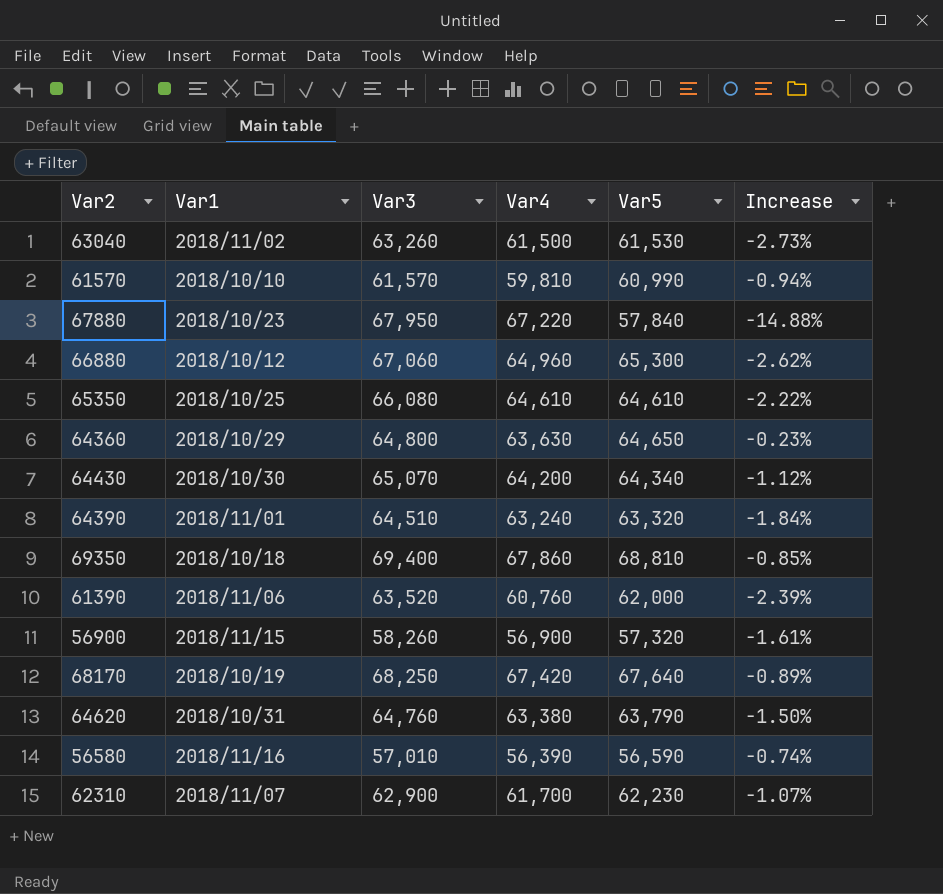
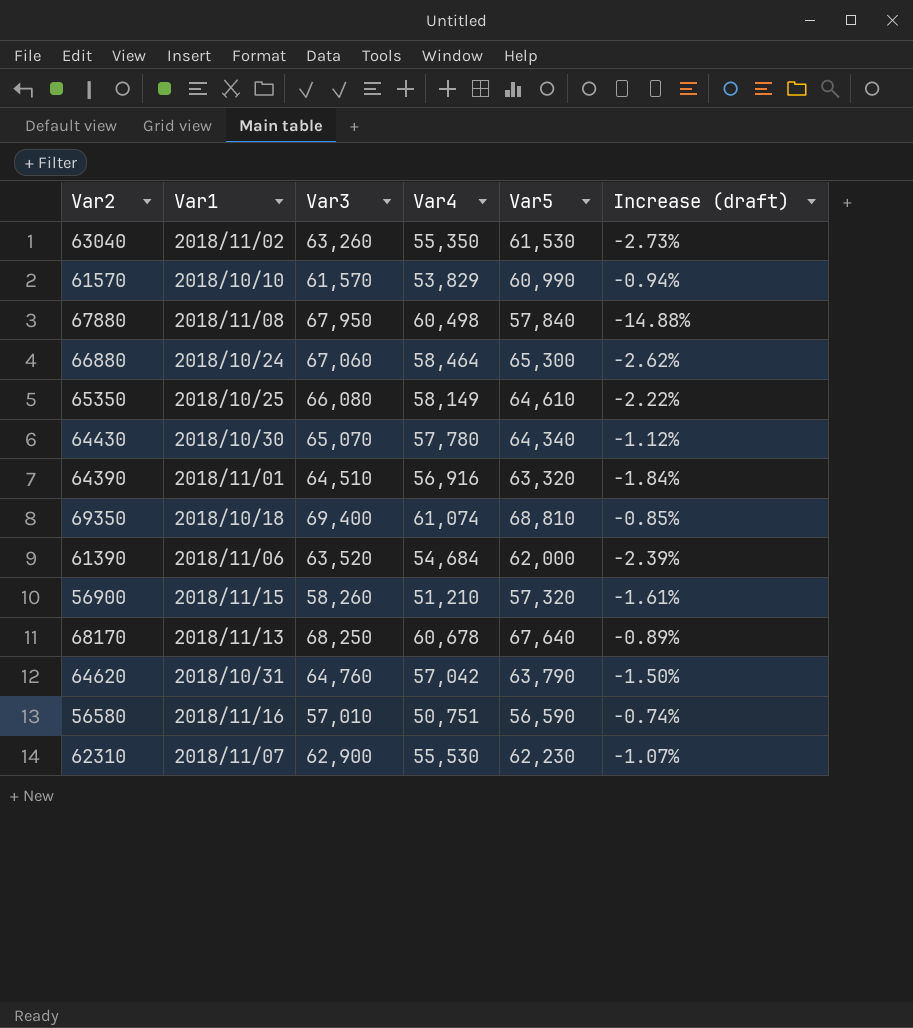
column name: Increase -> Increase (draft)
row 64360: 2018/10/29 | 64,800 | 63,630 | 64,650 | -0.23% -> none
63040 | Var4: 61,500 -> 55,350
61570 | Var4: 59,810 -> 53,829
67880 | Var1: 2018/10/23 -> 2018/11/08
67880 | Var4: 67,220 -> 60,498
66880 | Var1: 2018/10/12 -> 2018/10/24
66880 | Var4: 64,960 -> 58,464
65350 | Var4: 64,610 -> 58,149
64430 | Var4: 64,200 -> 57,780
64390 | Var4: 63,240 -> 56,916
69350 | Var4: 67,860 -> 61,074
61390 | Var4: 60,760 -> 54,684
56900 | Var4: 56,900 -> 51,210
68170 | Var1: 2018/10/19 -> 2018/11/13
68170 | Var4: 67,420 -> 60,678
64620 | Var4: 63,380 -> 57,042
56580 | Var4: 56,390 -> 50,751
62310 | Var4: 61,700 -> 55,530

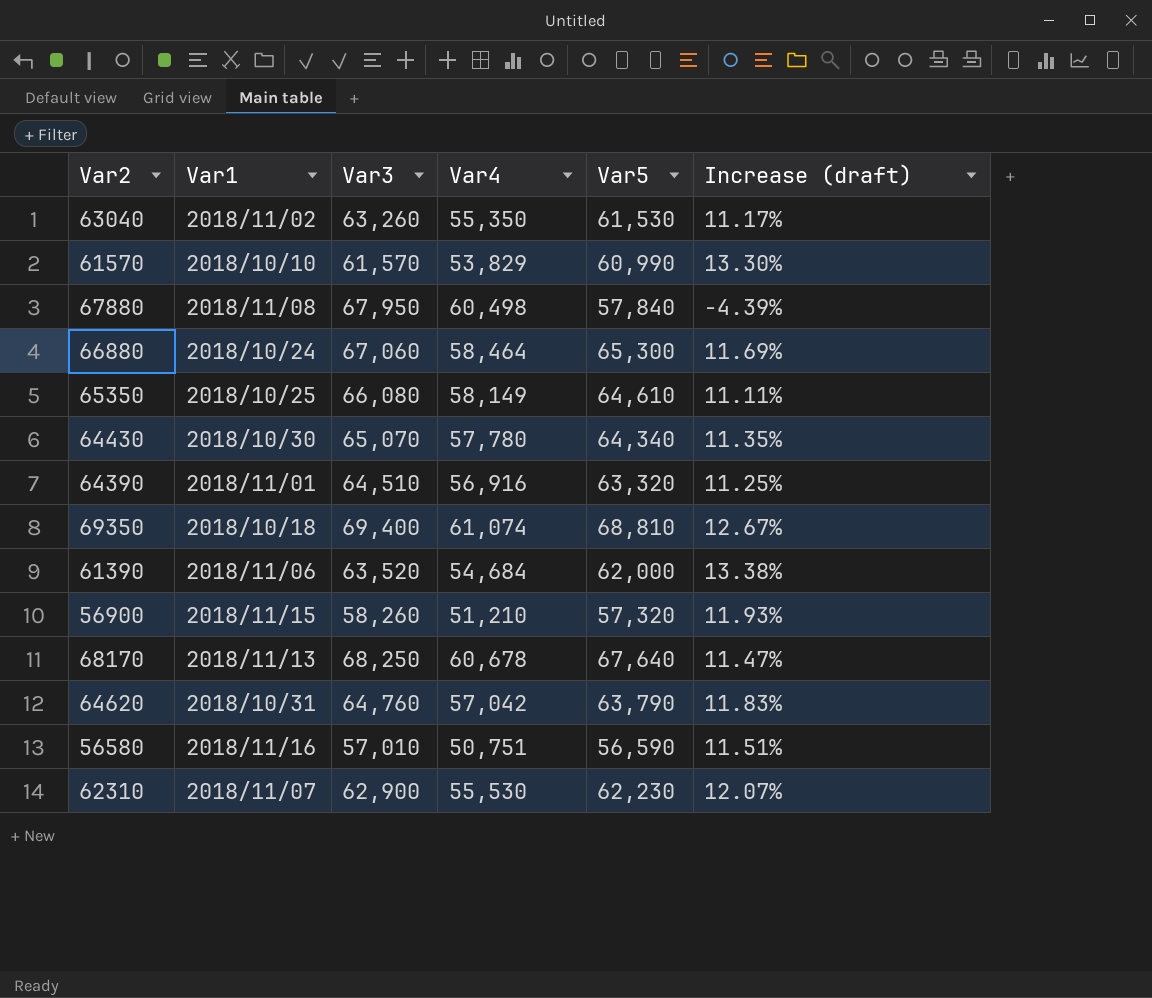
column Increase (draft) | formula: ([Var5] - [Var3]) / [Var3] -> ([Var5] - [Var4]) / [Var4]

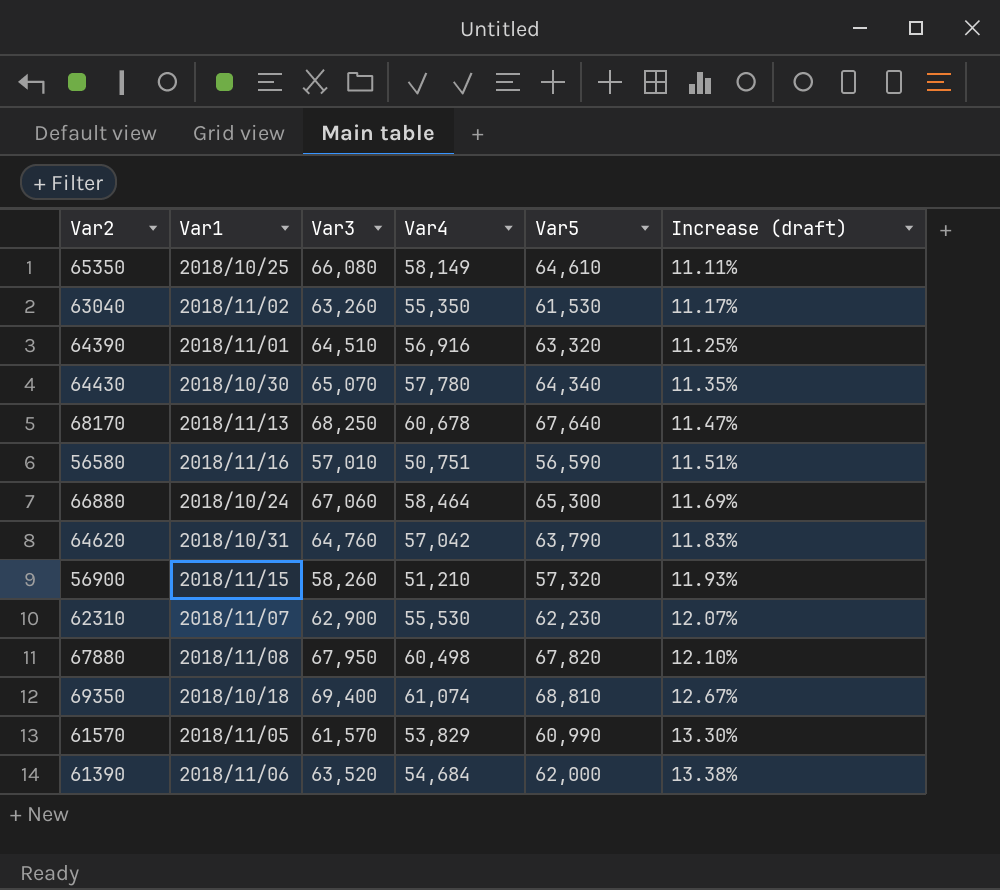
row order: none -> Increase (draft) ascending
67880 | Var5: 57,840 -> 67,820
67880 | Increase (draft): -4.39% -> 12.10%
61570 | Var1: 2018/10/10 -> 2018/11/05

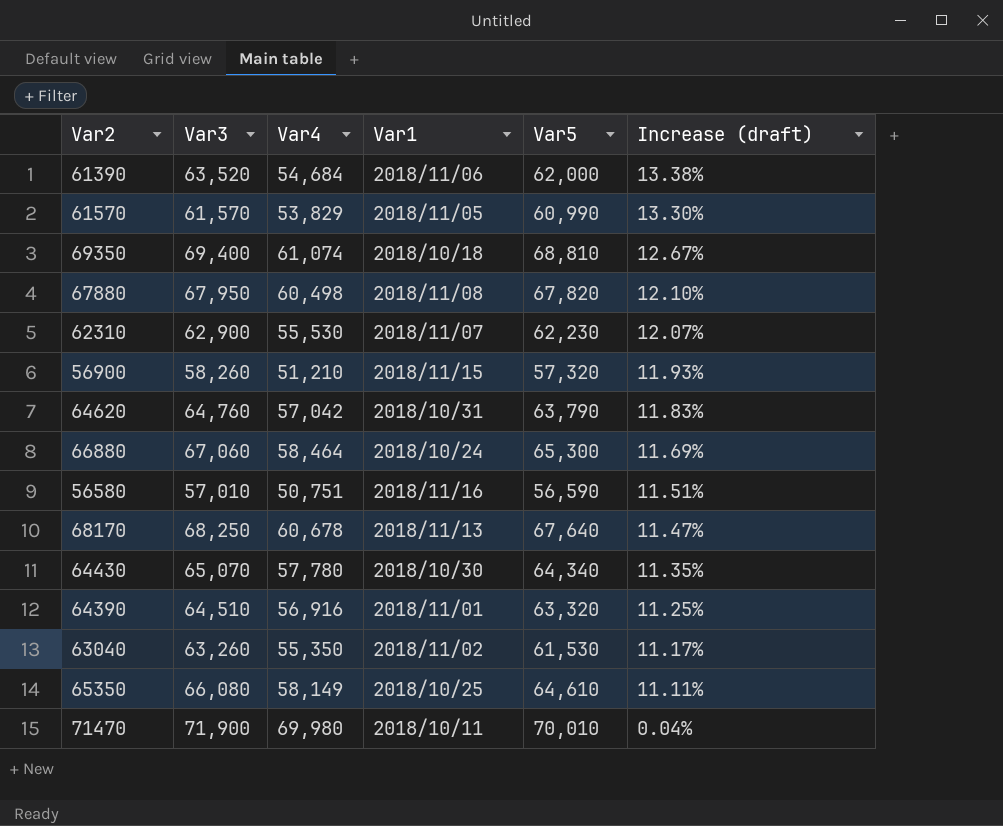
row order: Increase (draft) ascending -> Increase (draft) descending
column Var1 | position: 2 -> 4
row 71470: none -> 71,900 | 69,980 | 2018/10/11 | 70,010 | 0.04%

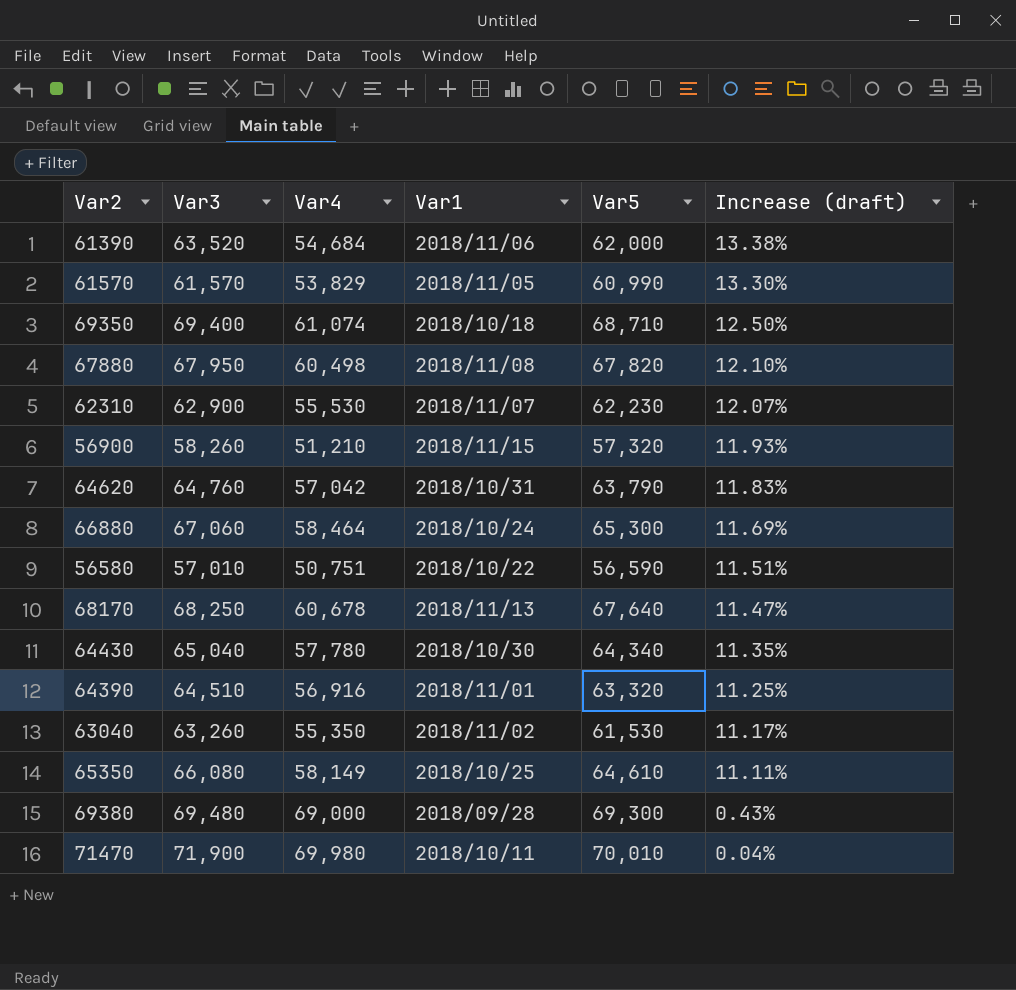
69350 | Var5: 68,810 -> 68,710
69350 | Increase (draft): 12.67% -> 12.50%
56580 | Var1: 2018/11/16 -> 2018/10/22
64430 | Var3: 65,070 -> 65,040
row 69380: none -> 69,480 | 69,000 | 2018/09/28 | 69,300 | 0.43%

